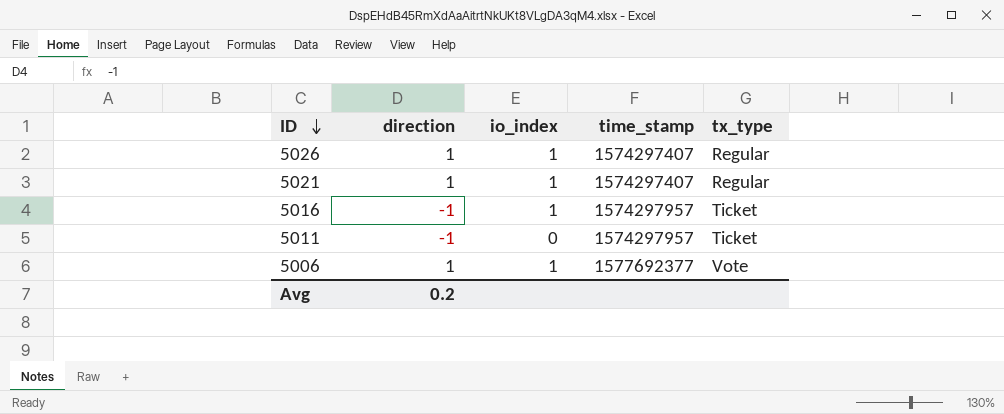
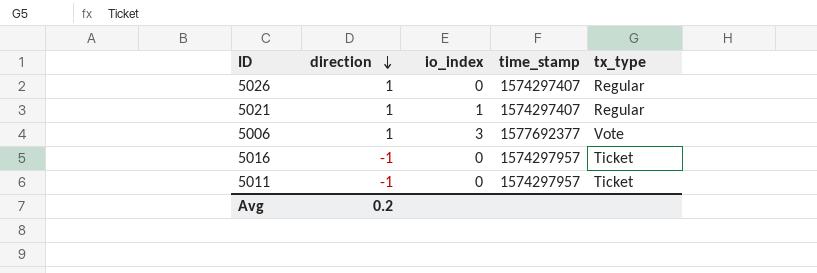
row order: ID descending -> direction descending
5026 | io_index: 1 -> 0
5006 | io_index: 1 -> 3
5016 | io_index: 1 -> 0

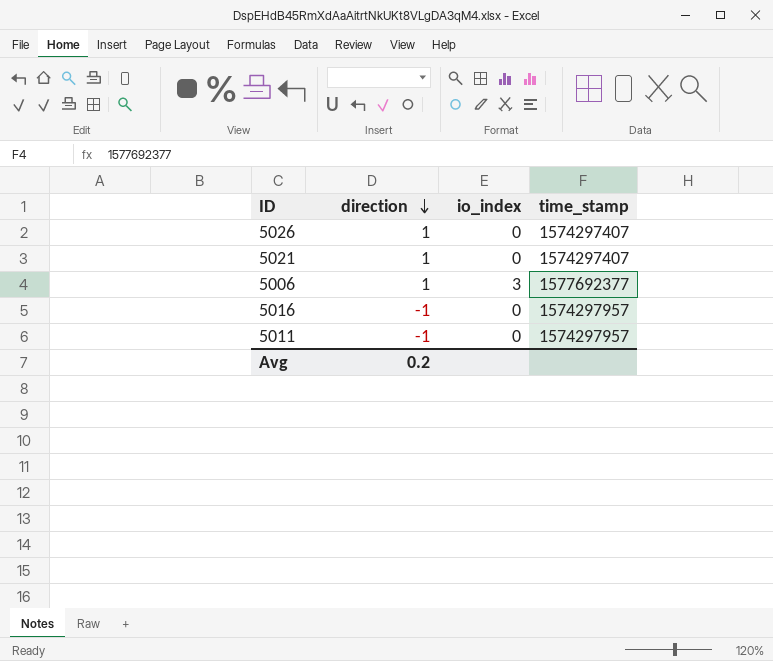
column tx_type | position: 5 -> none
5021 | io_index: 1 -> 0

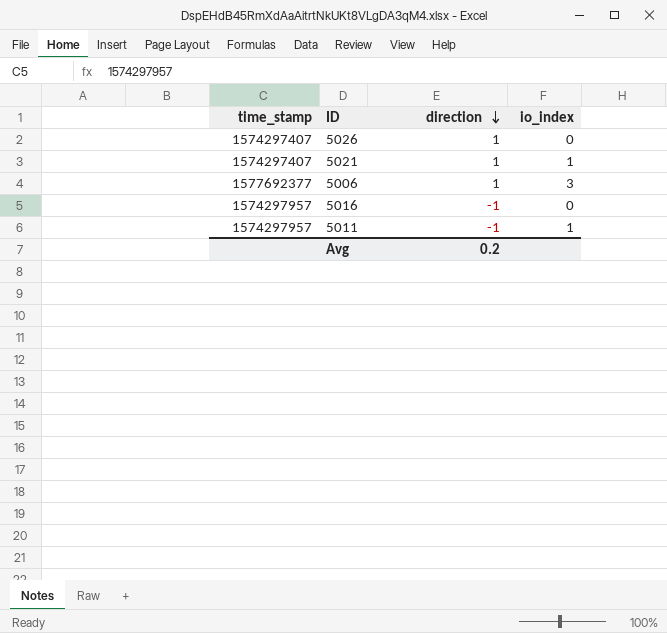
column time_stamp | position: 4 -> 1
5021 | io_index: 0 -> 1
5011 | io_index: 0 -> 1

